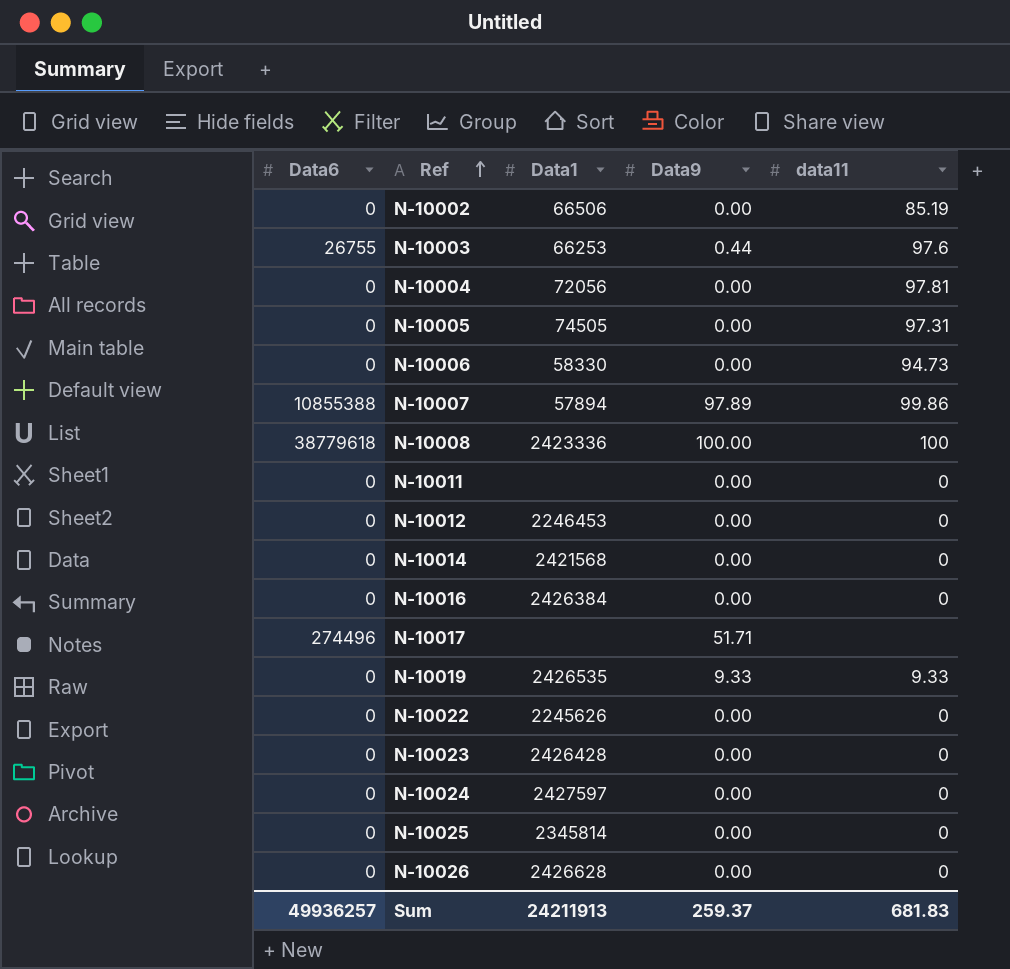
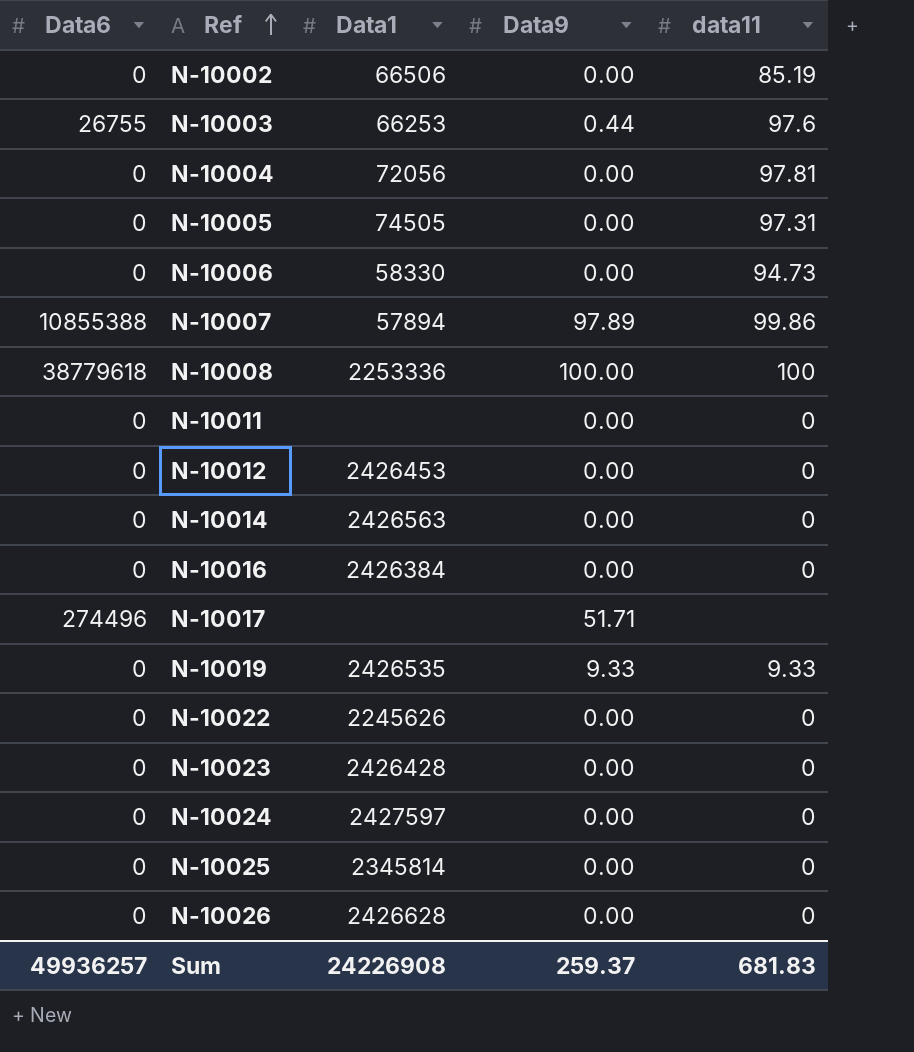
N-10008 | Data1: 2423336 -> 2253336
N-10012 | Data1: 2246453 -> 2426453
N-10014 | Data1: 2421568 -> 2426563
Sum | Data1: 24211913 -> 24226908

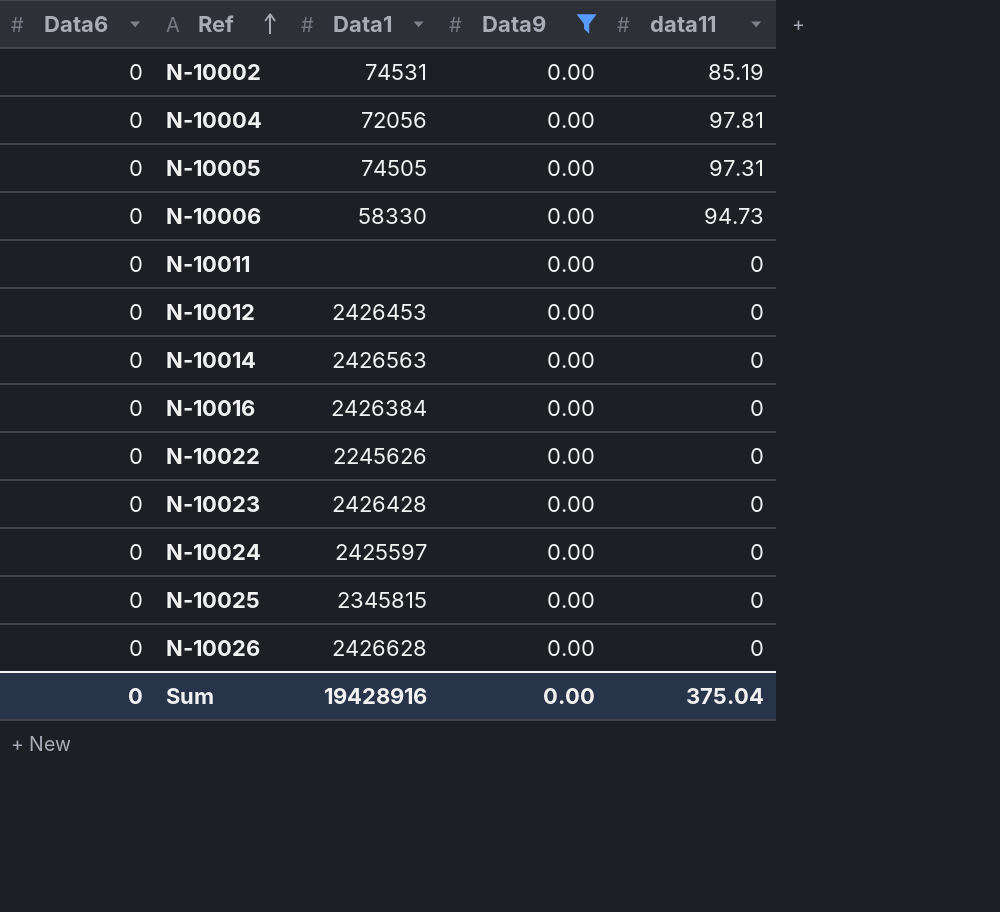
filter: none -> Data9 = 0.00
N-10002 | Data1: 66506 -> 74531
N-10024 | Data1: 2427597 -> 2425597
N-10025 | Data1: 2345814 -> 2345815
Sum | Data6: 49936257 -> 0
Sum | Data1: 24226908 -> 19428916
Sum | Data9: 259.37 -> 0.00
Sum | data11: 681.83 -> 375.04

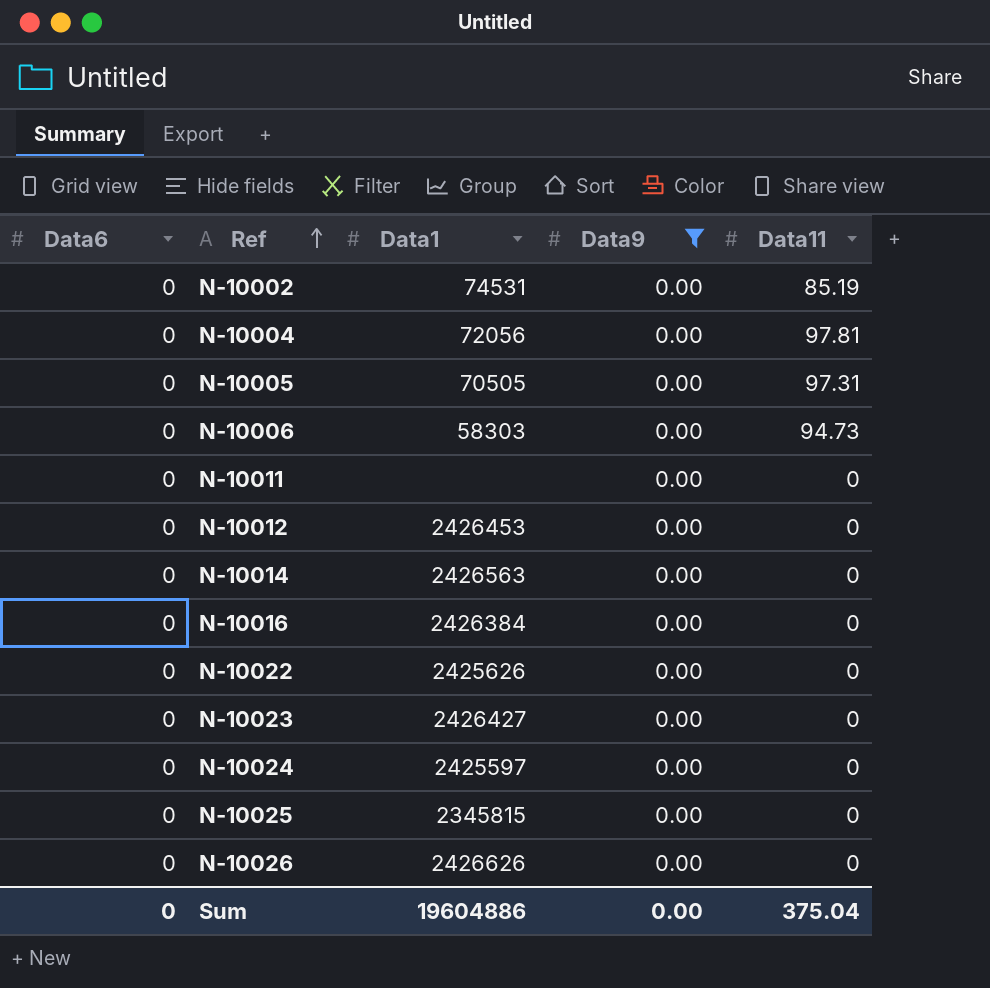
column name: data11 -> Data11
N-10005 | Data1: 74505 -> 70505
N-10006 | Data1: 58330 -> 58303
N-10022 | Data1: 2245626 -> 2425626
N-10023 | Data1: 2426428 -> 2426427
N-10026 | Data1: 2426628 -> 2426626
Sum | Data1: 19428916 -> 19604886

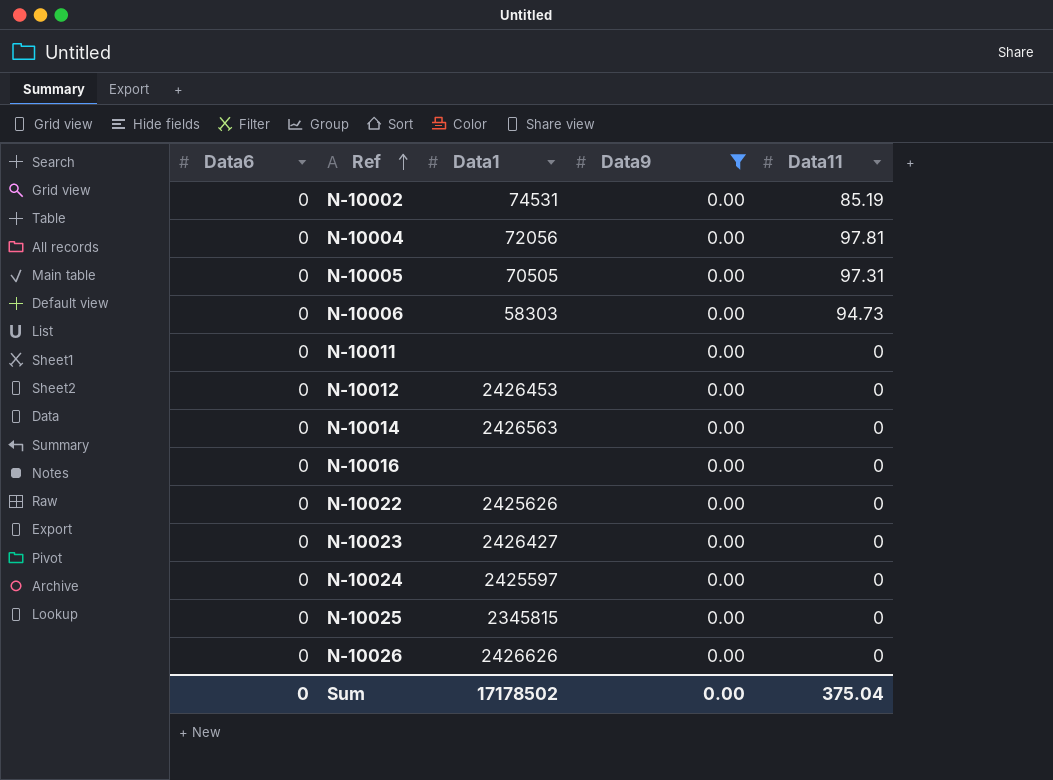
N-10016 | Data1: 2426384 -> none
Sum | Data1: 19604886 -> 17178502

